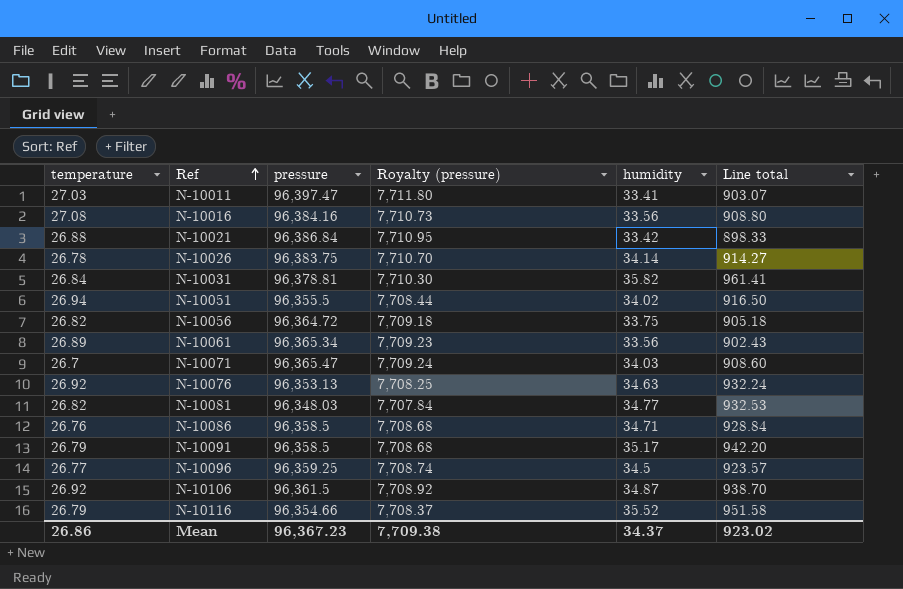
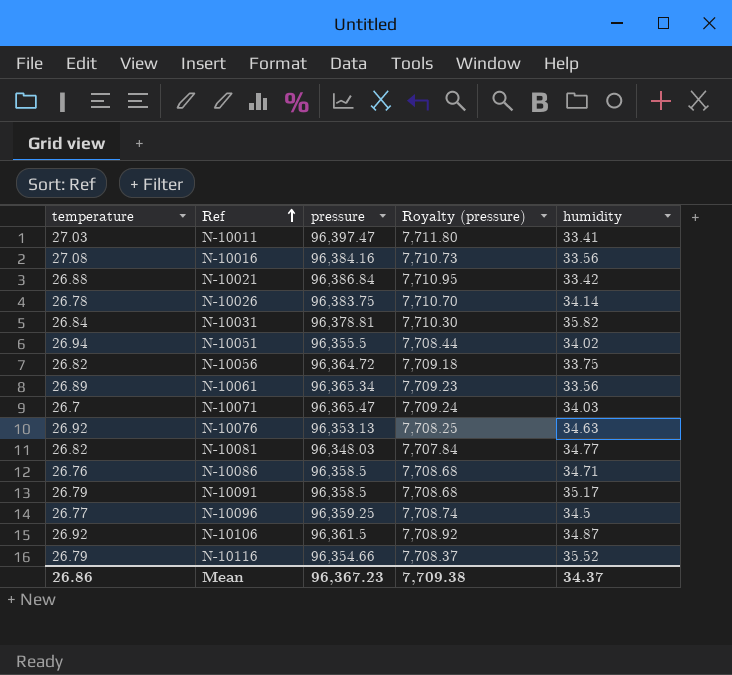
column Line total | formula: [temperature] * [humidity] -> none

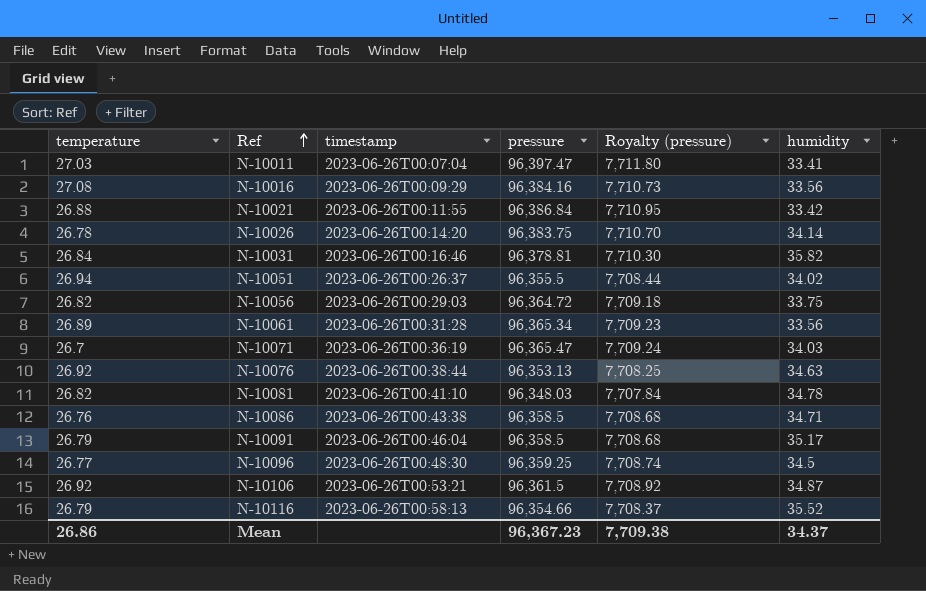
column timestamp | position: none -> 3
N-10081 | humidity: 34.77 -> 34.78

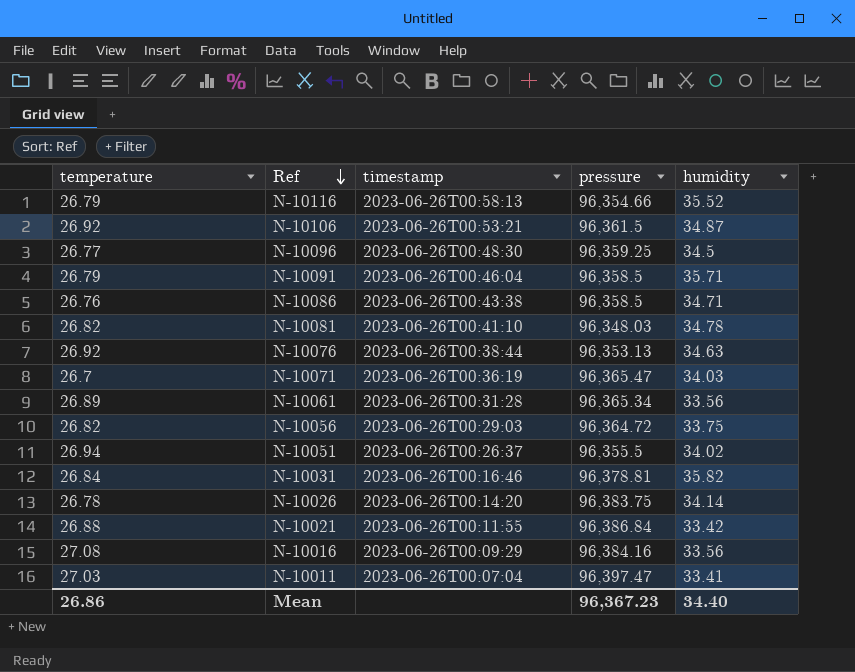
row order: Ref ascending -> Ref descending
column Royalty (pressure) | formula: [pressure] * 0.08 -> none
N-10091 | humidity: 35.17 -> 35.71
Mean | humidity: 34.37 -> 34.40

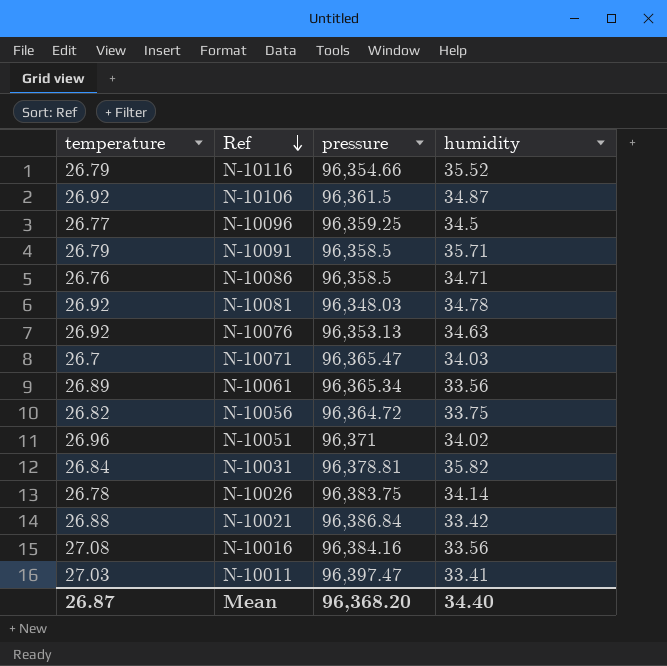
column timestamp | position: 3 -> none
N-10081 | temperature: 26.82 -> 26.92
N-10051 | temperature: 26.94 -> 26.96
N-10051 | pressure: 96,355.5 -> 96,371
Mean | temperature: 26.86 -> 26.87
Mean | pressure: 96,367.23 -> 96,368.20

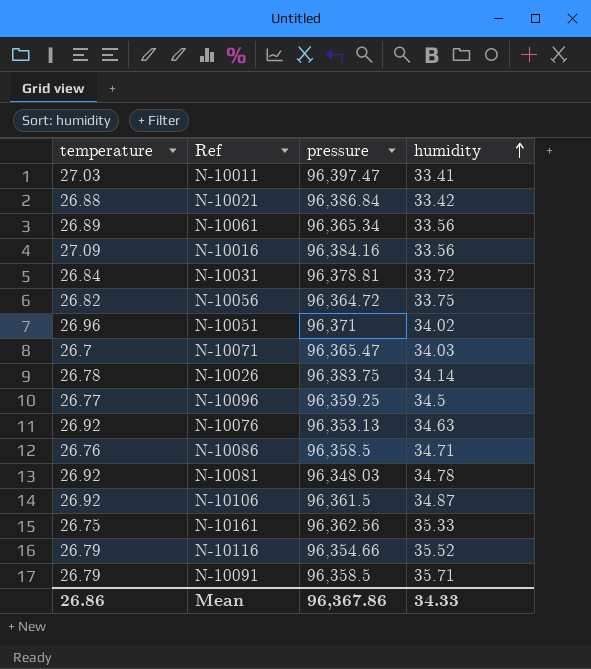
row order: Ref descending -> humidity ascending
N-10016 | temperature: 27.08 -> 27.09
N-10031 | humidity: 35.82 -> 33.72
row N-10161: none -> 26.75 | 96,362.56 | 35.33
Mean | temperature: 26.87 -> 26.86
Mean | pressure: 96,368.20 -> 96,367.86
Mean | humidity: 34.40 -> 34.33

